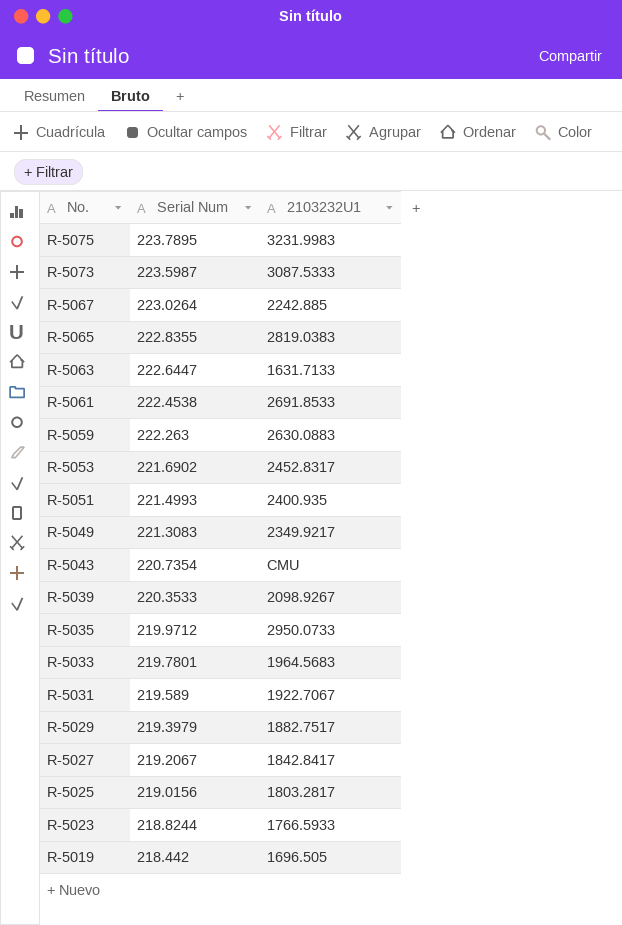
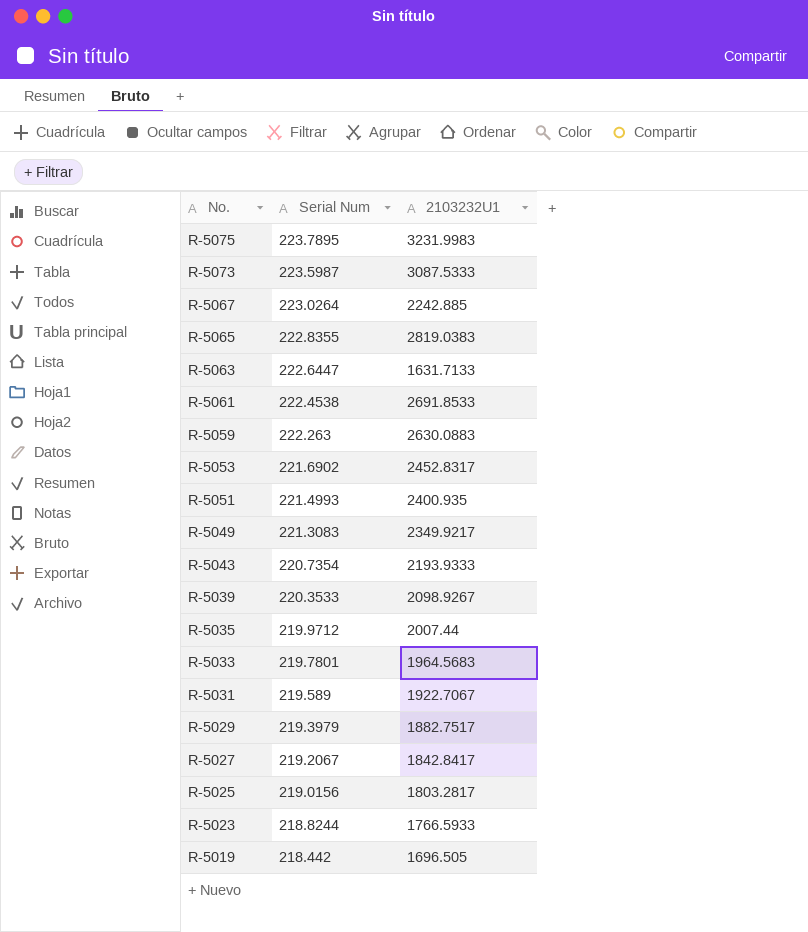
R-5043 | 2103232U1: CMU -> 2193.9333
R-5035 | 2103232U1: 2950.0733 -> 2007.44

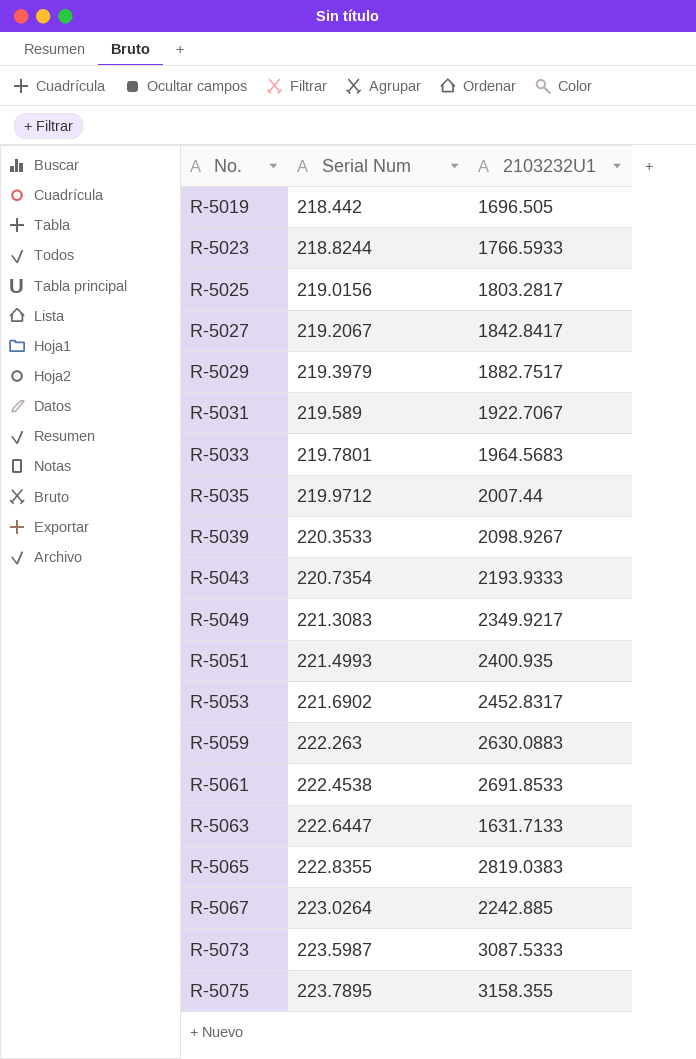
row order: No. descending -> No. ascending
R-5075 | 2103232U1: 3231.9983 -> 3158.355

